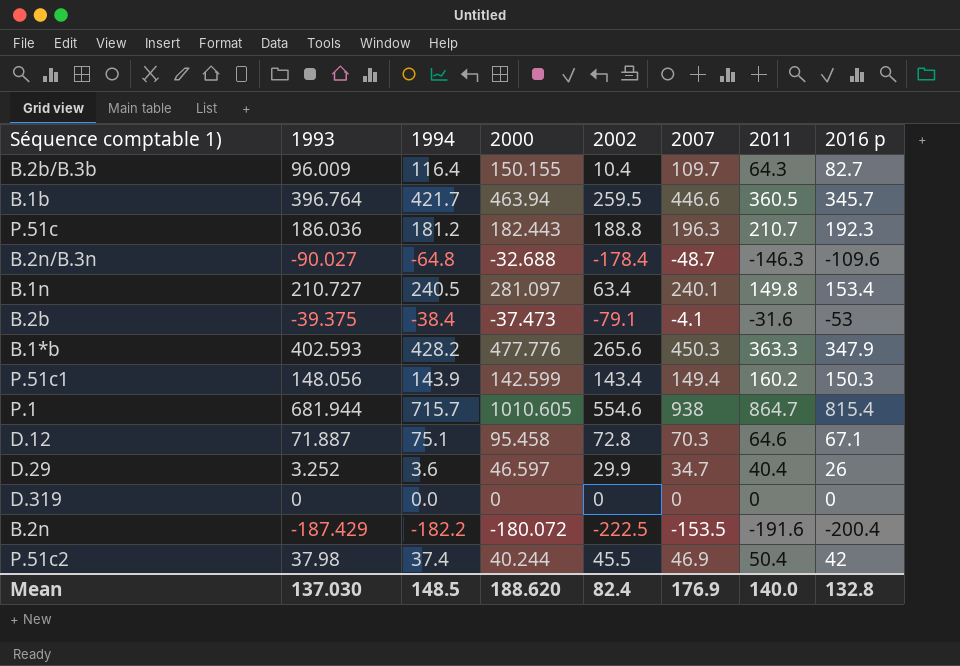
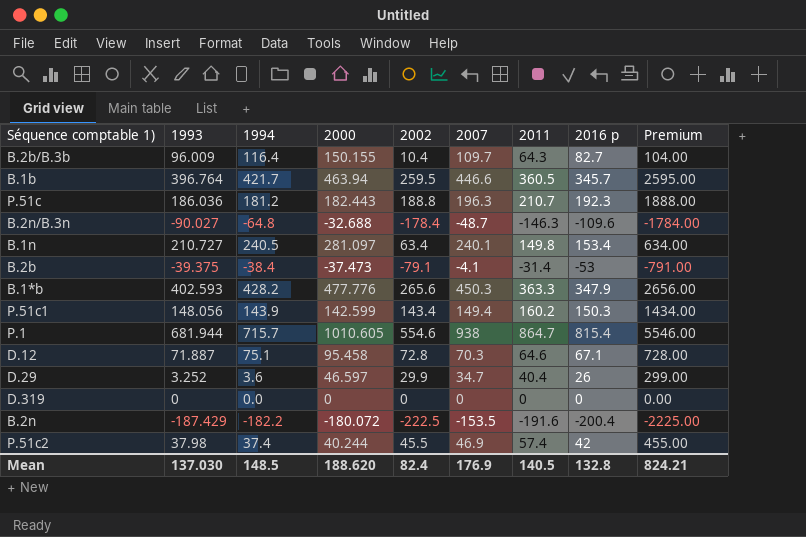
column Premium | formula: none -> [2002] * 10
B.2b | 2011: -31.6 -> -31.4
P.51c2 | 2011: 50.4 -> 57.4
Mean | 2011: 140.0 -> 140.5

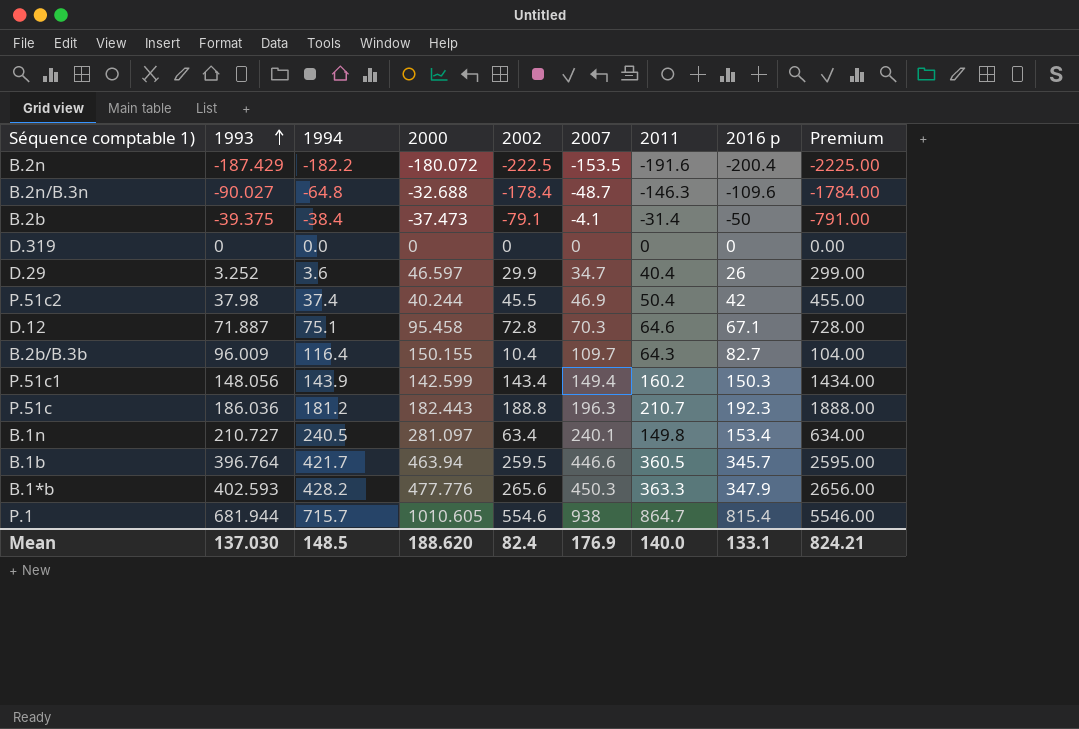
row order: none -> 1993 ascending
B.2b | 2016 p: -53 -> -50
P.51c2 | 2011: 57.4 -> 50.4
Mean | 2011: 140.5 -> 140.0
Mean | 2016 p: 132.8 -> 133.1

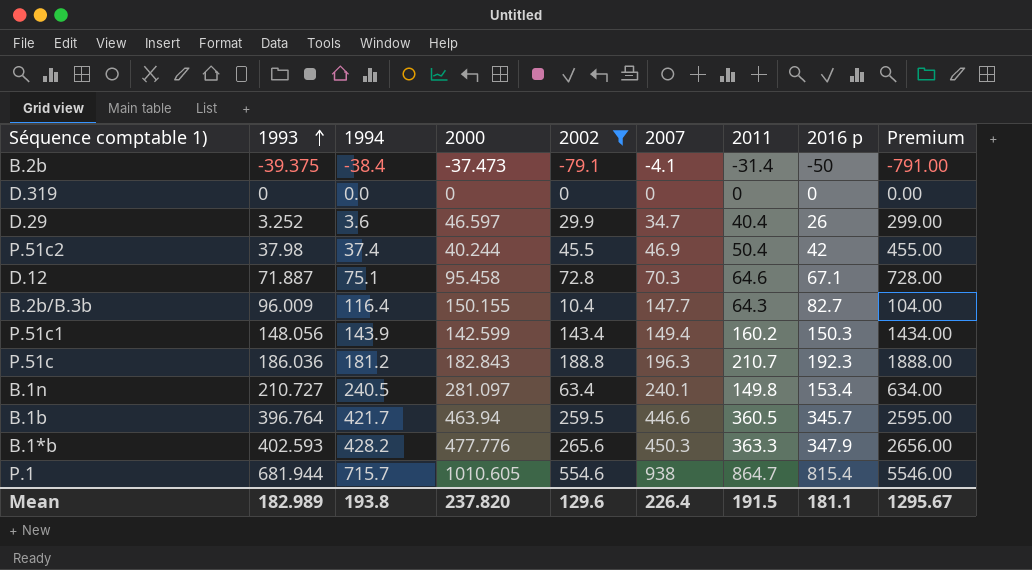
filter: none -> 2002 >= -79.1
B.2b/B.3b | 2007: 109.7 -> 147.7
P.51c | 2000: 182.443 -> 182.843
Mean | 1993: 137.030 -> 182.989
Mean | 1994: 148.5 -> 193.8
Mean | 2000: 188.620 -> 237.820
Mean | 2002: 82.4 -> 129.6
Mean | 2007: 176.9 -> 226.4
Mean | 2011: 140.0 -> 191.5
Mean | 2016 p: 133.1 -> 181.1
Mean | Premium: 824.21 -> 1295.67

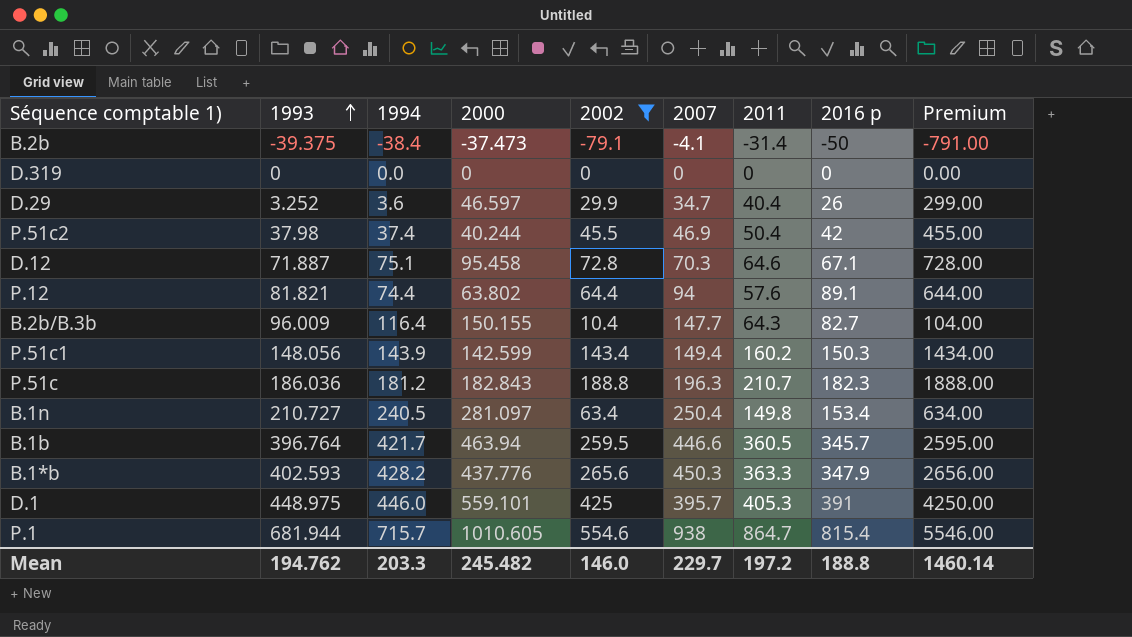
row P.12: none -> 81.821 | 74.4 | 63.802 | 64.4 | 94 | 57.6 | 89.1 | 644.00
P.51c | 2016 p: 192.3 -> 182.3
B.1n | 2007: 240.1 -> 250.4
B.1*b | 2000: 477.776 -> 437.776
row D.1: none -> 448.975 | 446.0 | 559.101 | 425 | 395.7 | 405.3 | 391 | 4250.00
Mean | 1993: 182.989 -> 194.762
Mean | 1994: 193.8 -> 203.3
Mean | 2000: 237.820 -> 245.482
Mean | 2002: 129.6 -> 146.0
Mean | 2007: 226.4 -> 229.7
Mean | 2011: 191.5 -> 197.2
Mean | 2016 p: 181.1 -> 188.8
Mean | Premium: 1295.67 -> 1460.14

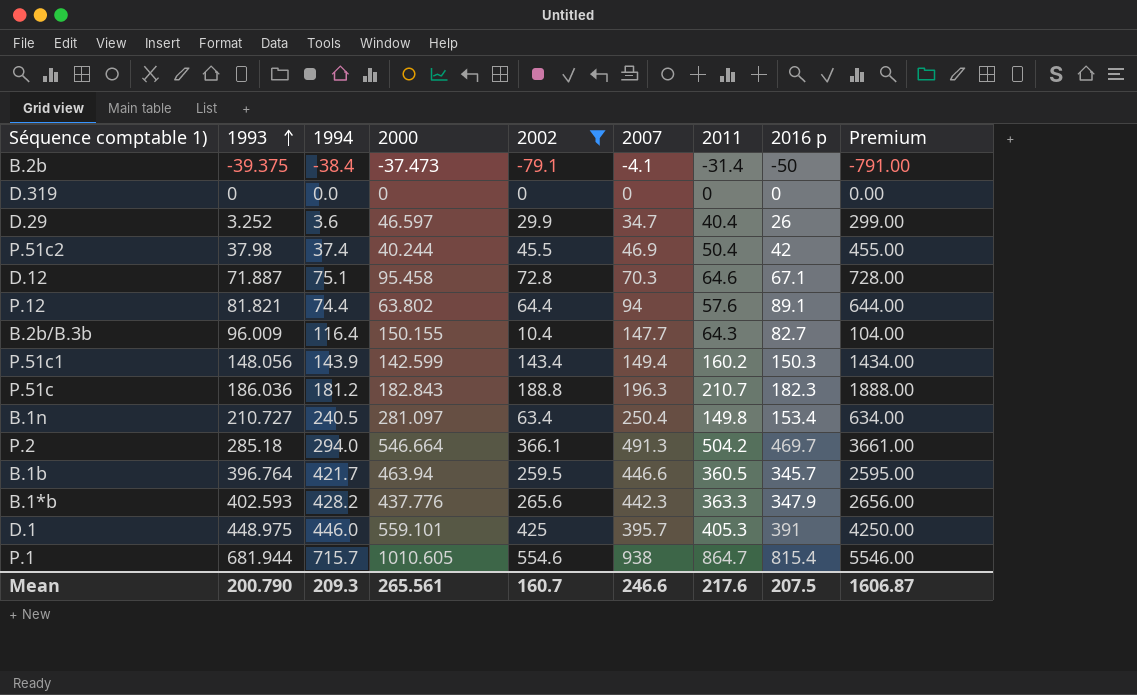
row P.2: none -> 285.18 | 294.0 | 546.664 | 366.1 | 491.3 | 504.2 | 469.7 | 3661.00
B.1*b | 2007: 450.3 -> 442.3
Mean | 1993: 194.762 -> 200.790
Mean | 1994: 203.3 -> 209.3
Mean | 2000: 245.482 -> 265.561
Mean | 2002: 146.0 -> 160.7
Mean | 2007: 229.7 -> 246.6
Mean | 2011: 197.2 -> 217.6
Mean | 2016 p: 188.8 -> 207.5
Mean | Premium: 1460.14 -> 1606.87

